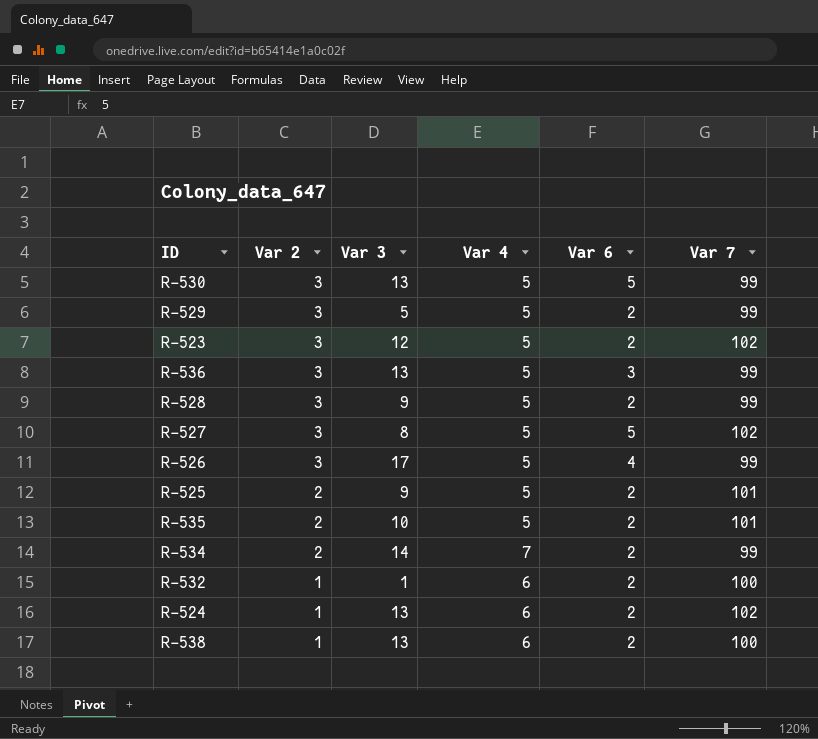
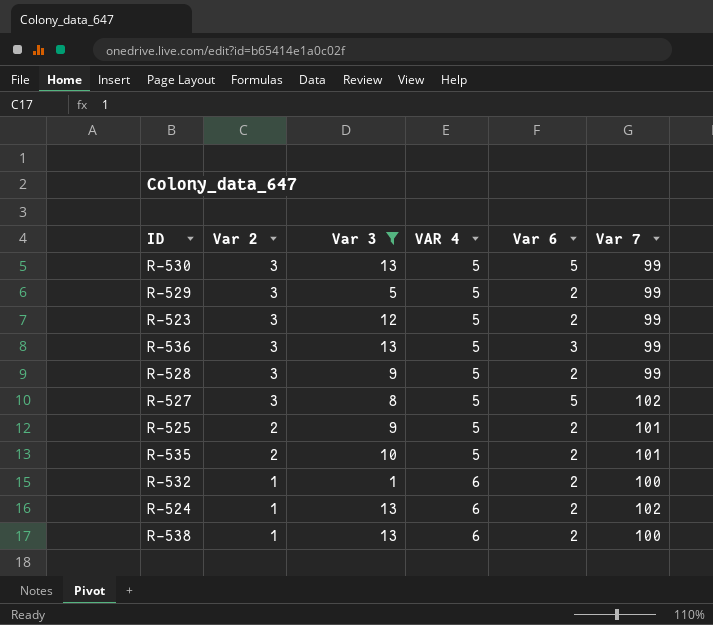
filter: none -> Var 3 <= 13
column name: Var 4 -> VAR 4
R-523 | Var 7: 102 -> 99

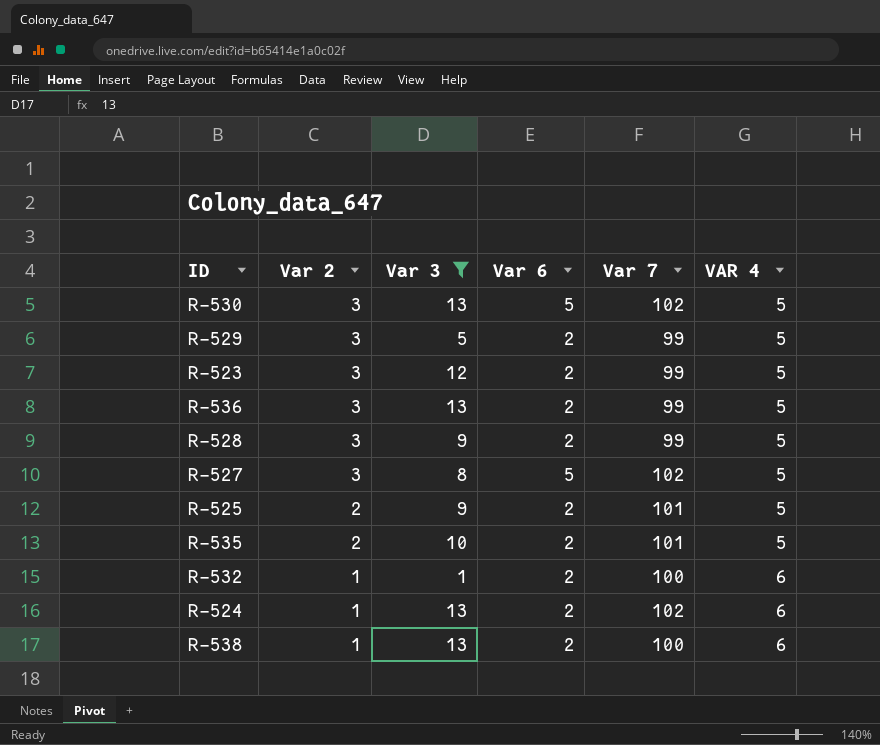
column VAR 4 | position: 4 -> 6
R-530 | Var 7: 99 -> 102
R-536 | Var 6: 3 -> 2

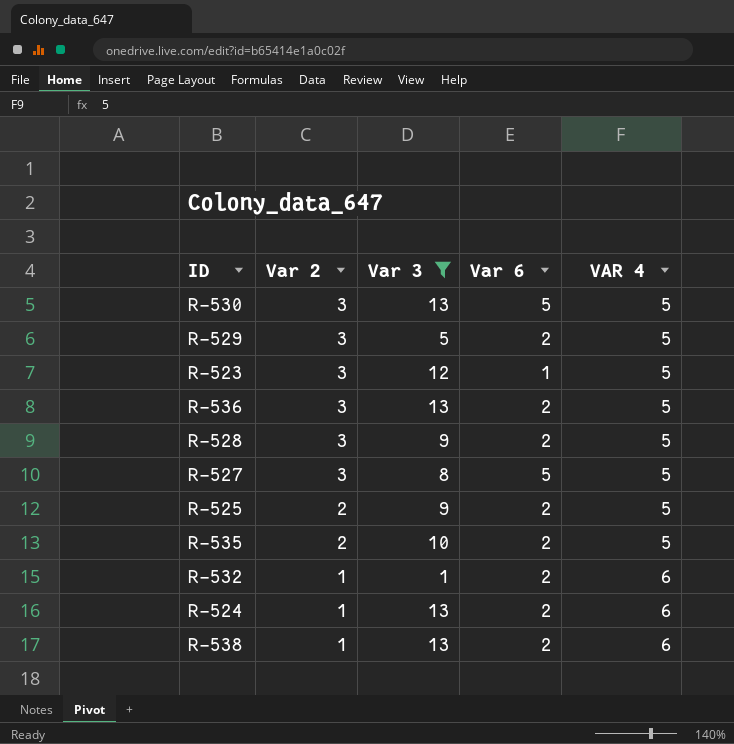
column Var 7 | position: 5 -> none
R-523 | Var 6: 2 -> 1

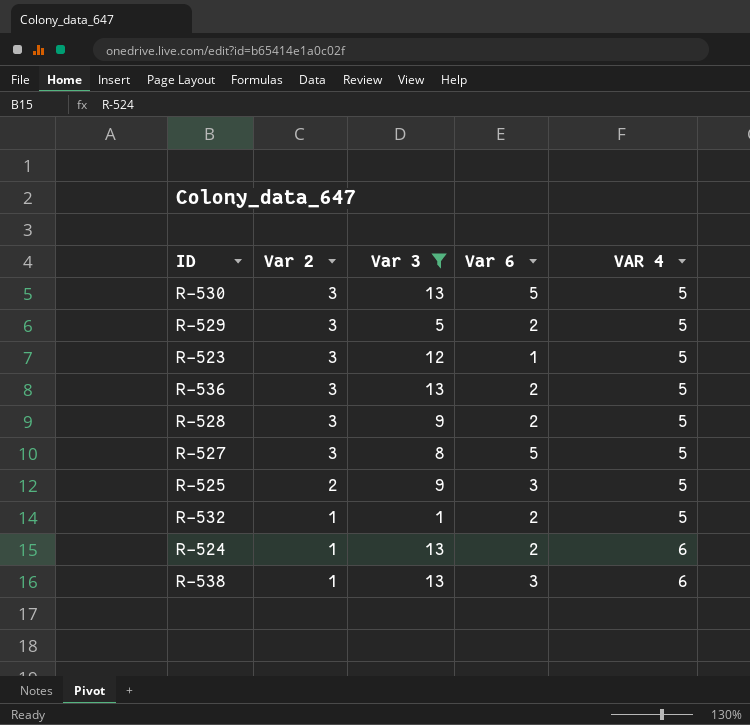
row R-535: 2 | 10 | 2 | 5 -> none
R-525 | Var 6: 2 -> 3
R-532 | VAR 4: 6 -> 5
R-538 | Var 6: 2 -> 3

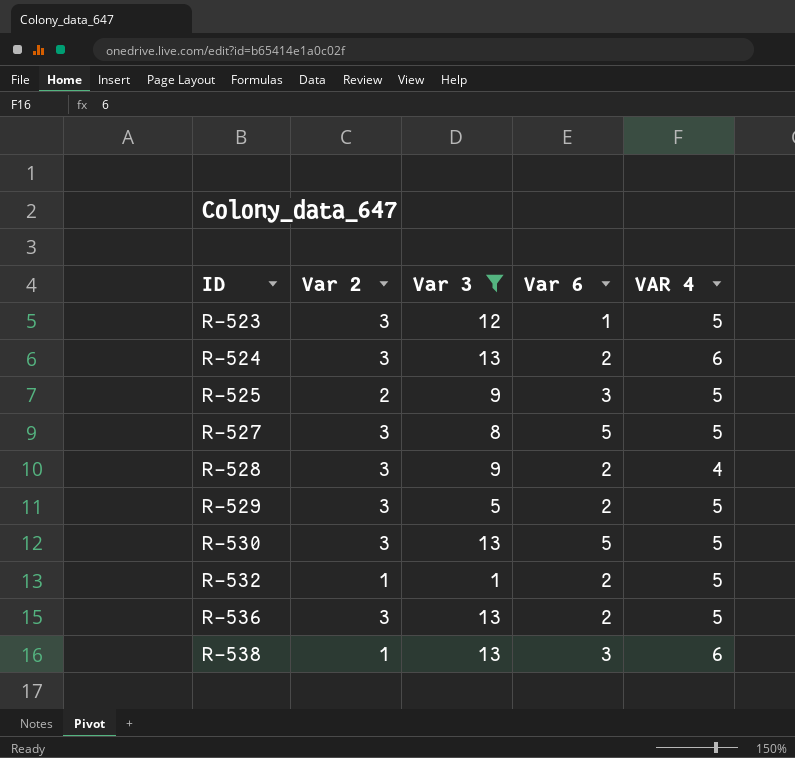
row order: Var 2 descending -> ID ascending
R-524 | Var 2: 1 -> 3
R-528 | VAR 4: 5 -> 4

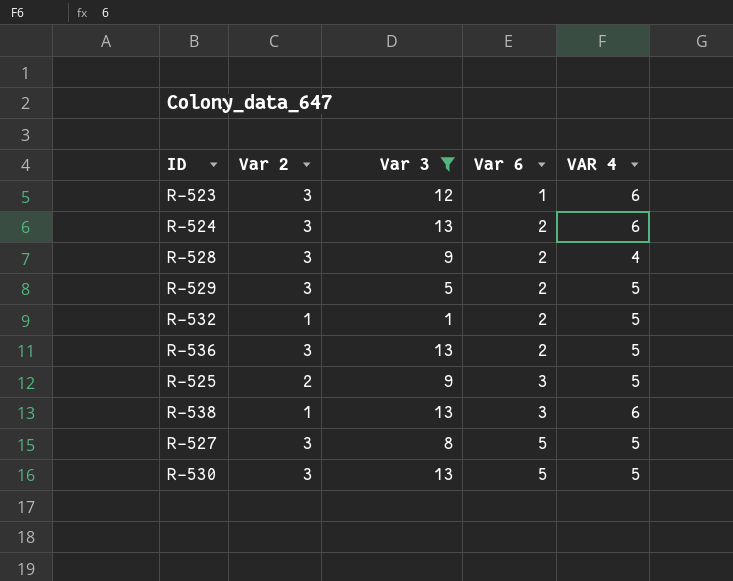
row order: ID ascending -> Var 6 ascending
R-523 | VAR 4: 5 -> 6

